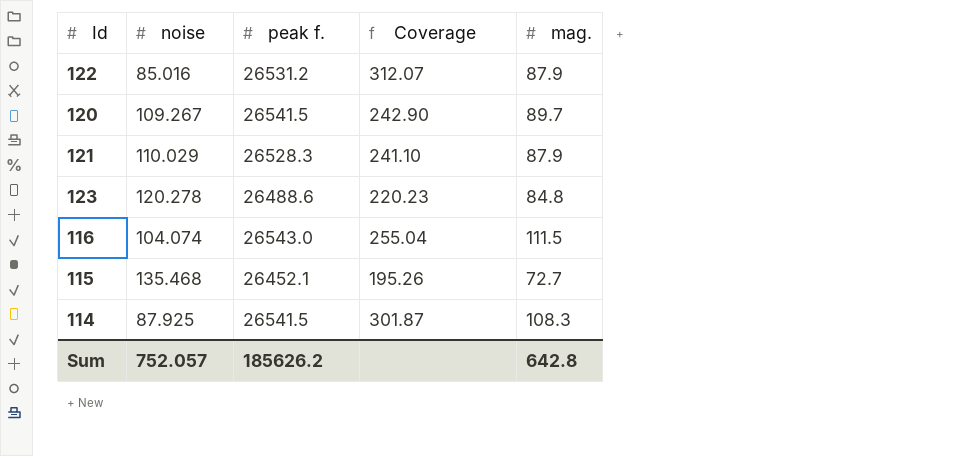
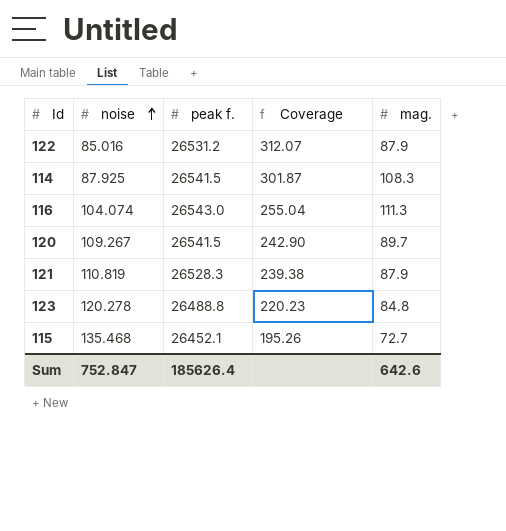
row order: none -> noise ascending
116 | mag.: 111.5 -> 111.3
121 | noise: 110.029 -> 110.819
121 | Coverage: 241.10 -> 239.38
123 | peak f.: 26488.6 -> 26488.8
Sum | noise: 752.057 -> 752.847
Sum | peak f.: 185626.2 -> 185626.4
Sum | mag.: 642.8 -> 642.6

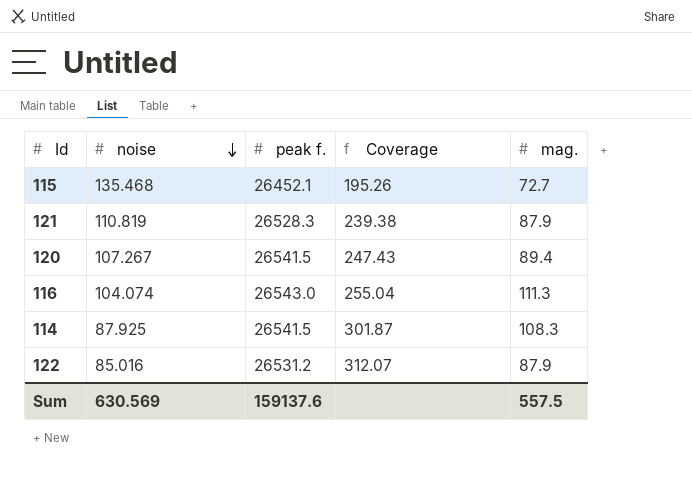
row order: noise ascending -> noise descending
row 123: 120.278 | 26488.8 | 220.23 | 84.8 -> none
120 | noise: 109.267 -> 107.267
120 | Coverage: 242.90 -> 247.43
120 | mag.: 89.7 -> 89.4
Sum | noise: 752.847 -> 630.569
Sum | peak f.: 185626.4 -> 159137.6
Sum | mag.: 642.6 -> 557.5

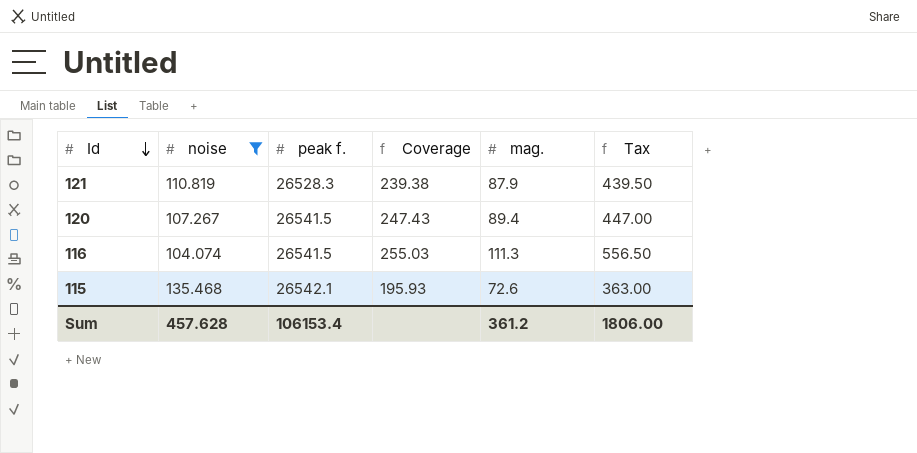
filter: none -> noise >= 104.074
row order: noise descending -> Id descending
column Tax | formula: none -> [mag.] * 5
116 | peak f.: 26543.0 -> 26541.5
116 | Coverage: 255.04 -> 255.03
115 | peak f.: 26452.1 -> 26542.1
115 | Coverage: 195.26 -> 195.93
115 | mag.: 72.7 -> 72.6
Sum | noise: 630.569 -> 457.628
Sum | peak f.: 159137.6 -> 106153.4
Sum | mag.: 557.5 -> 361.2

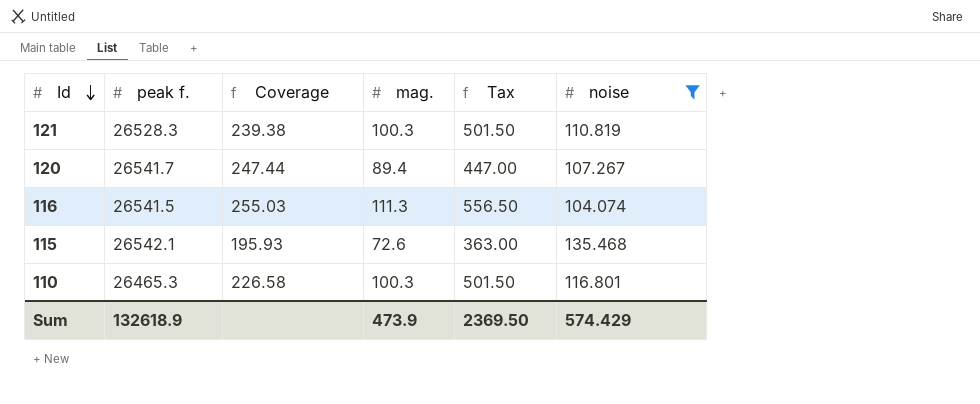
column noise | position: 2 -> 6
121 | mag.: 87.9 -> 100.3
121 | Tax: 439.50 -> 501.50
120 | peak f.: 26541.5 -> 26541.7
120 | Coverage: 247.43 -> 247.44
row 110: none -> 26465.3 | 226.58 | 100.3 | 501.50 | 116.801
Sum | peak f.: 106153.4 -> 132618.9
Sum | mag.: 361.2 -> 473.9
Sum | Tax: 1806.00 -> 2369.50
Sum | noise: 457.628 -> 574.429

